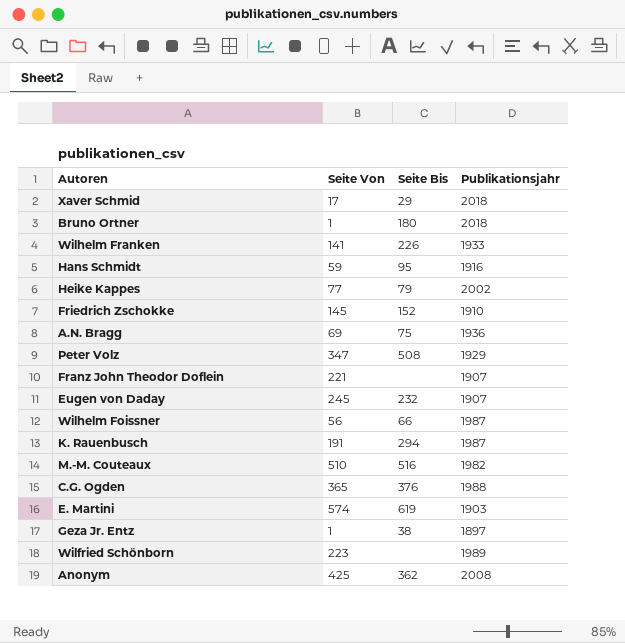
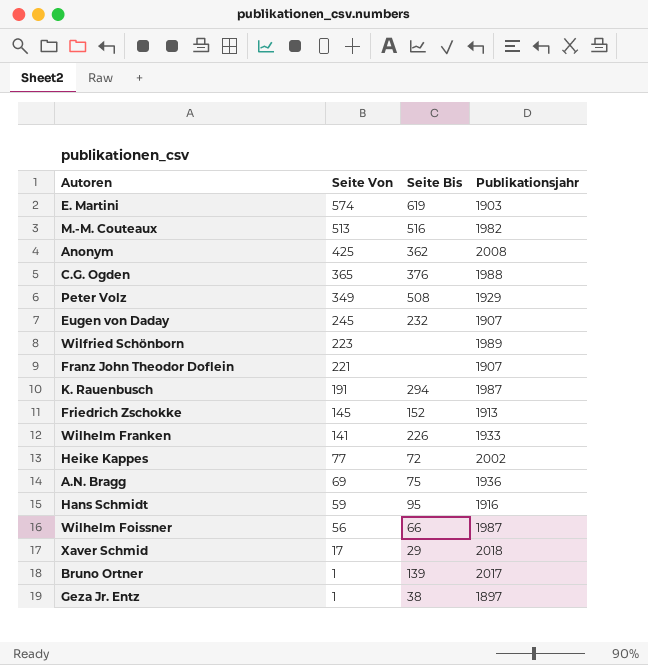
row order: none -> Seite Von descending
M.-M. Couteaux | Seite Von: 510 -> 513
Peter Volz | Seite Von: 347 -> 349
Friedrich Zschokke | Publikationsjahr: 1910 -> 1913
Heike Kappes | Seite Bis: 79 -> 72
Bruno Ortner | Seite Bis: 180 -> 139
Bruno Ortner | Publikationsjahr: 2018 -> 2017

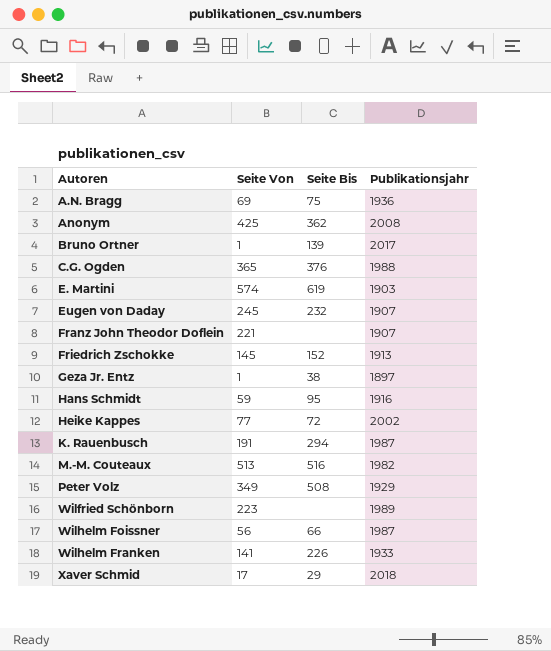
row order: Seite Von descending -> Autoren ascending

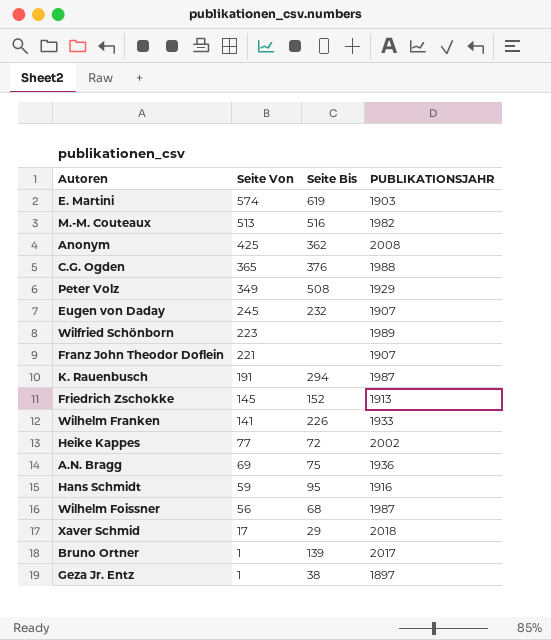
row order: Autoren ascending -> Seite Von descending
column name: Publikationsjahr -> PUBLIKATIONSJAHR
Wilhelm Foissner | Seite Bis: 66 -> 68

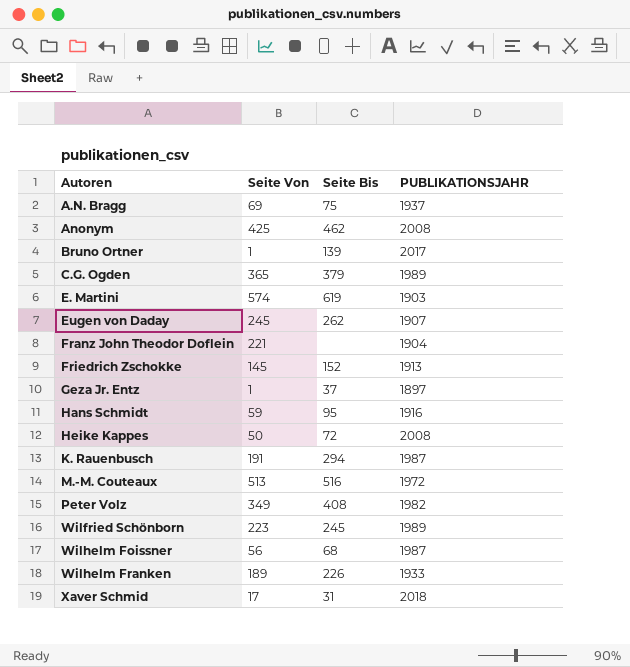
row order: Seite Von descending -> Autoren ascending
A.N. Bragg | PUBLIKATIONSJAHR: 1936 -> 1937
Anonym | Seite Bis: 362 -> 462
C.G. Ogden | Seite Bis: 376 -> 379
C.G. Ogden | PUBLIKATIONSJAHR: 1988 -> 1989
Eugen von Daday | Seite Bis: 232 -> 262
Franz John Theodor Doflein | PUBLIKATIONSJAHR: 1907 -> 1904
Geza Jr. Entz | Seite Bis: 38 -> 37
Heike Kappes | Seite Von: 77 -> 50
Heike Kappes | PUBLIKATIONSJAHR: 2002 -> 2008
M.-M. Couteaux | PUBLIKATIONSJAHR: 1982 -> 1972
Peter Volz | Seite Bis: 508 -> 408
Peter Volz | PUBLIKATIONSJAHR: 1929 -> 1982
Wilfried Schönborn | Seite Bis: none -> 245
Wilhelm Franken | Seite Von: 141 -> 189
Xaver Schmid | Seite Bis: 29 -> 31

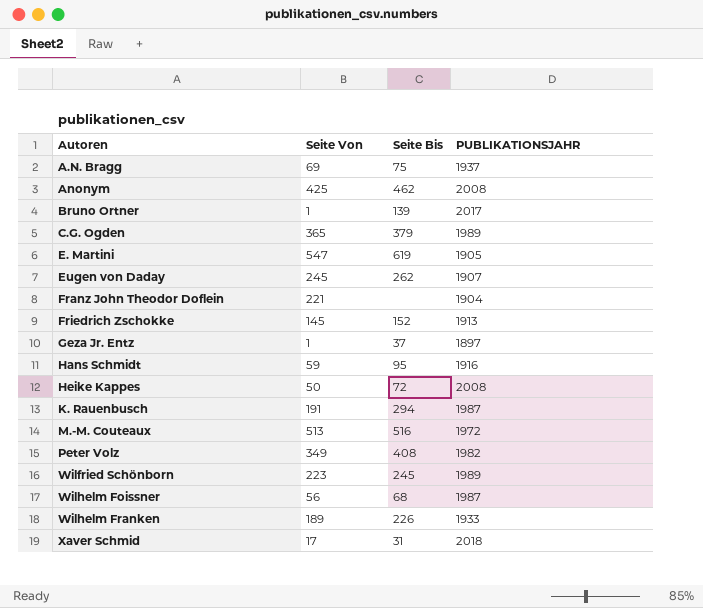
E. Martini | Seite Von: 574 -> 547
E. Martini | PUBLIKATIONSJAHR: 1903 -> 1905

